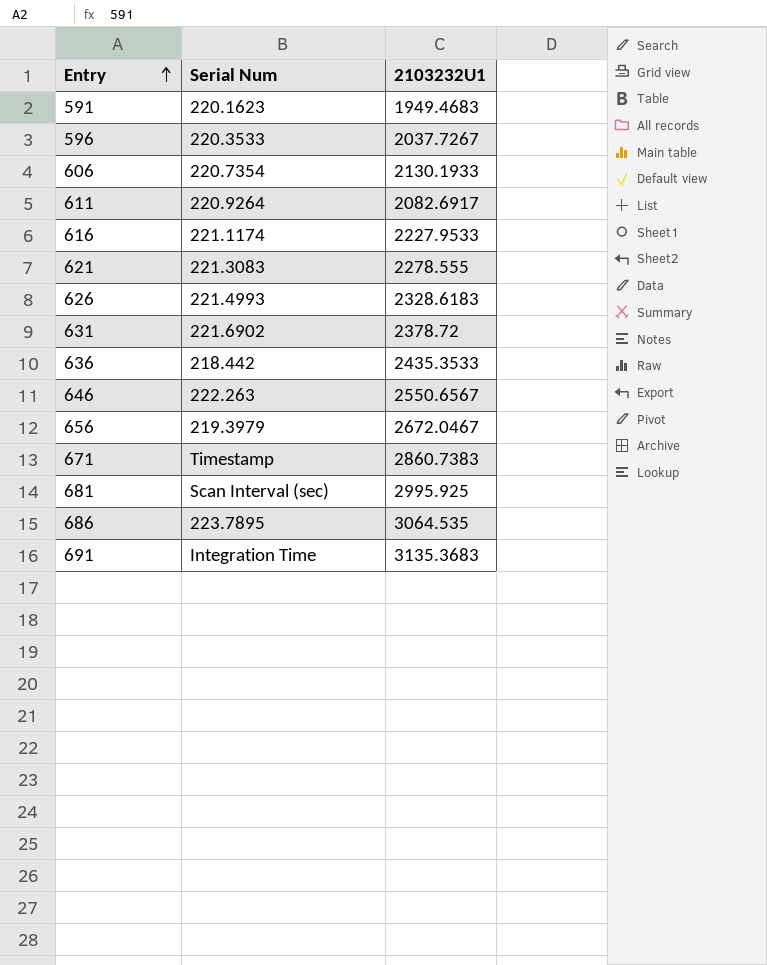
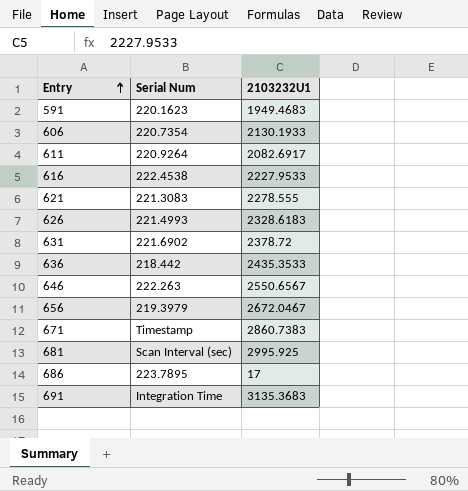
row 596: 220.3533 | 2037.7267 -> none
616 | Serial Num: 221.1174 -> 222.4538
686 | 2103232U1: 3064.535 -> 17

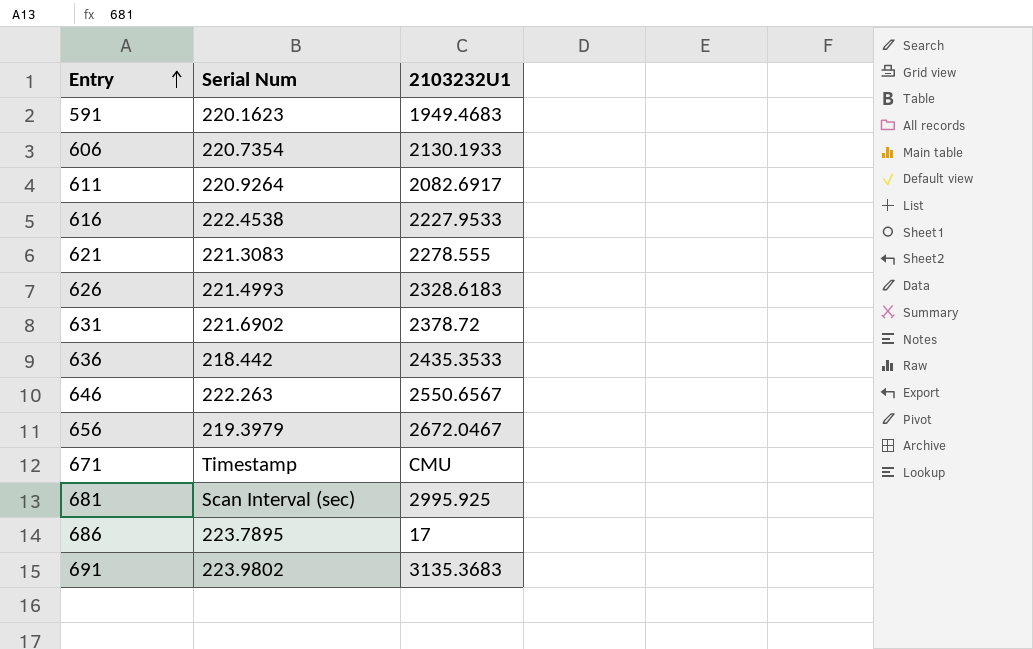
671 | 2103232U1: 2860.7383 -> CMU
691 | Serial Num: Integration Time -> 223.9802

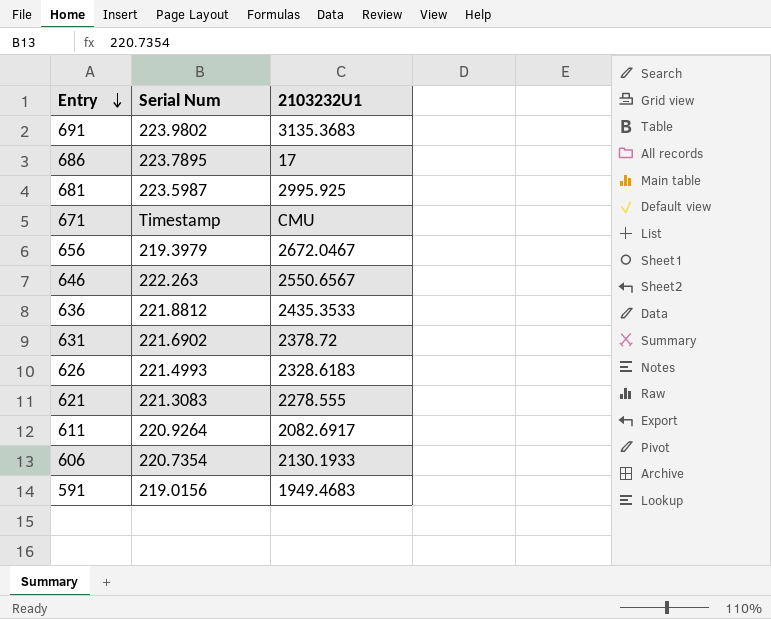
row order: Entry ascending -> Entry descending
row 616: 222.4538 | 2227.9533 -> none
681 | Serial Num: Scan Interval (sec) -> 223.5987
636 | Serial Num: 218.442 -> 221.8812
591 | Serial Num: 220.1623 -> 219.0156

